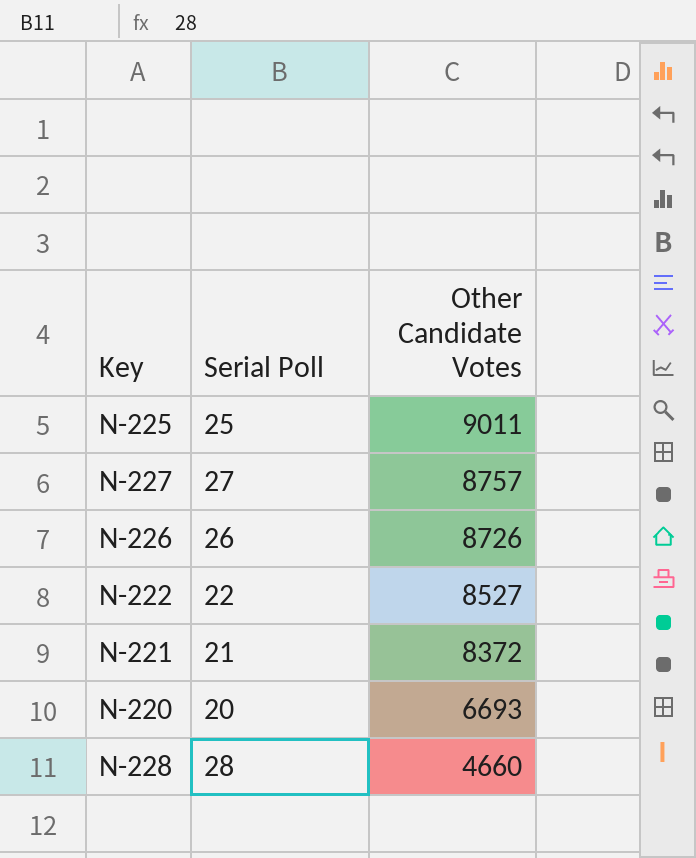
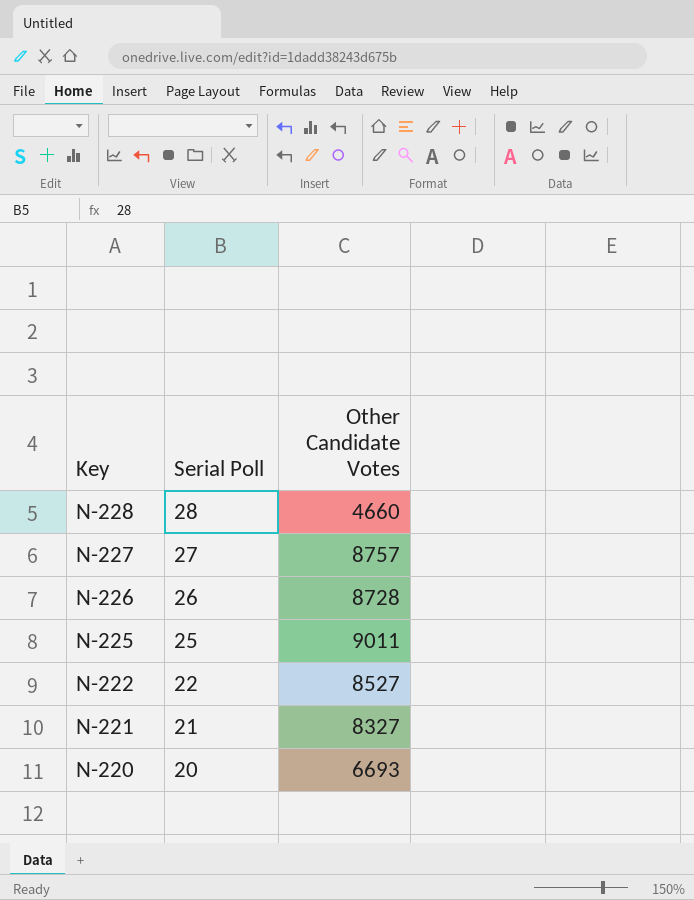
row order: Other Candidate Votes descending -> Key descending
N-226 | Other Candidate Votes: 8726 -> 8728
N-221 | Other Candidate Votes: 8372 -> 8327

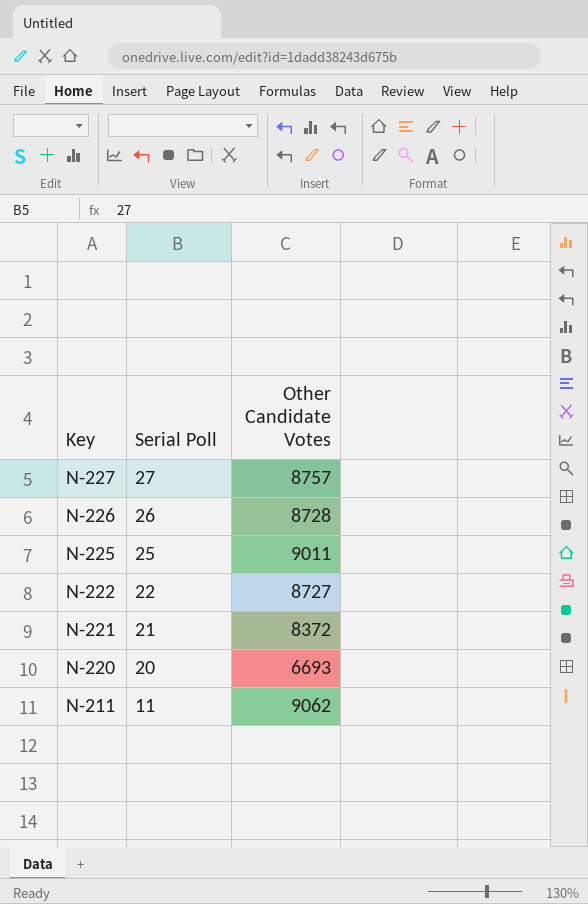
row N-228: 28 | 4660 -> none
N-222 | Other Candidate Votes: 8527 -> 8727
N-221 | Other Candidate Votes: 8327 -> 8372
row N-211: none -> 11 | 9062

